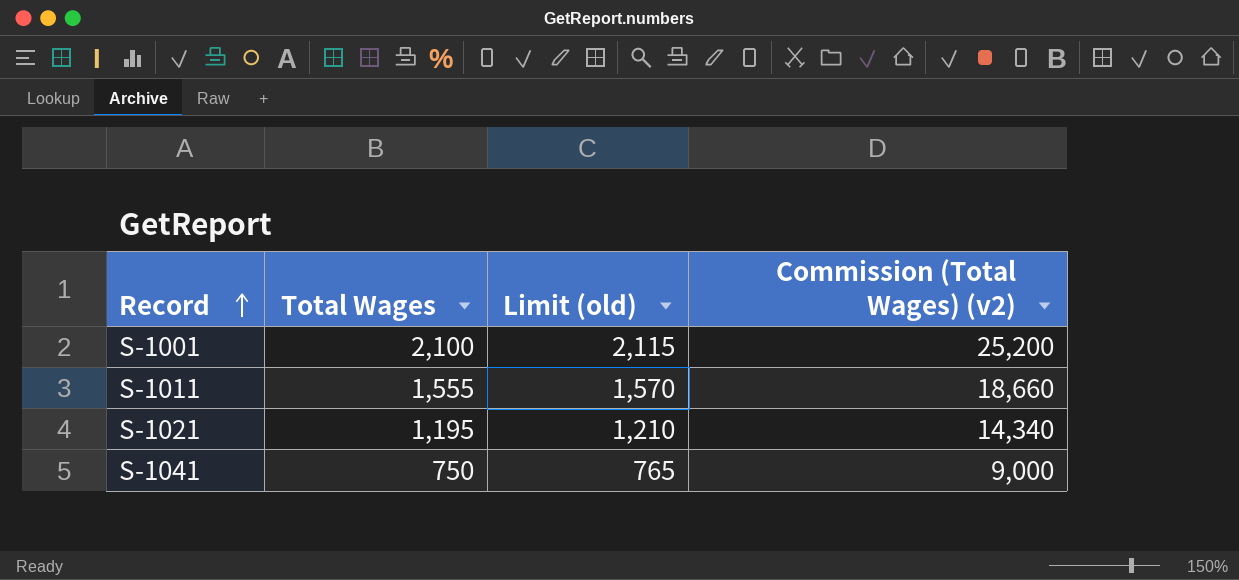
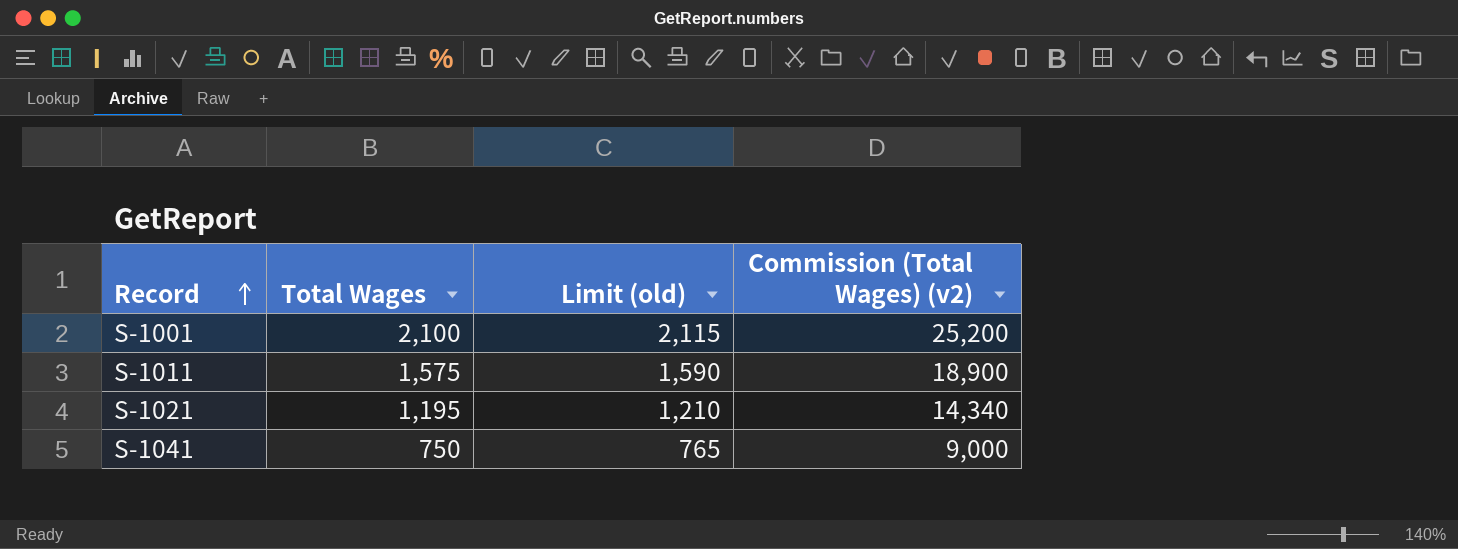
S-1011 | Total Wages: 1,555 -> 1,575
S-1011 | Limit (old): 1,570 -> 1,590
S-1011 | Commission (Total Wages) (v2): 18,660 -> 18,900

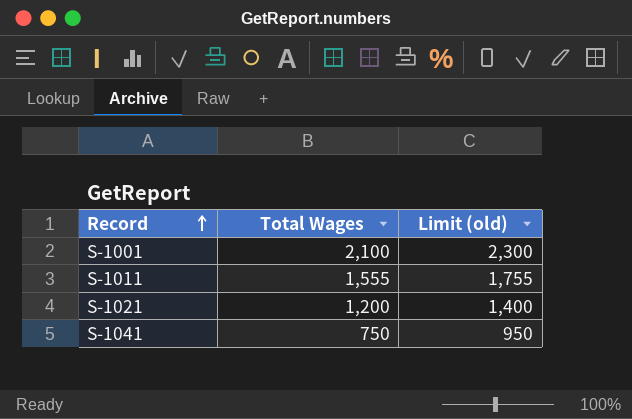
column Commission (Total Wages) (v2) | formula: [Total Wages] * 12 -> none
column Limit (old) | formula: [Total Wages] + 15 -> [Total Wages] + 200
S-1011 | Total Wages: 1,575 -> 1,555
S-1021 | Total Wages: 1,195 -> 1,200

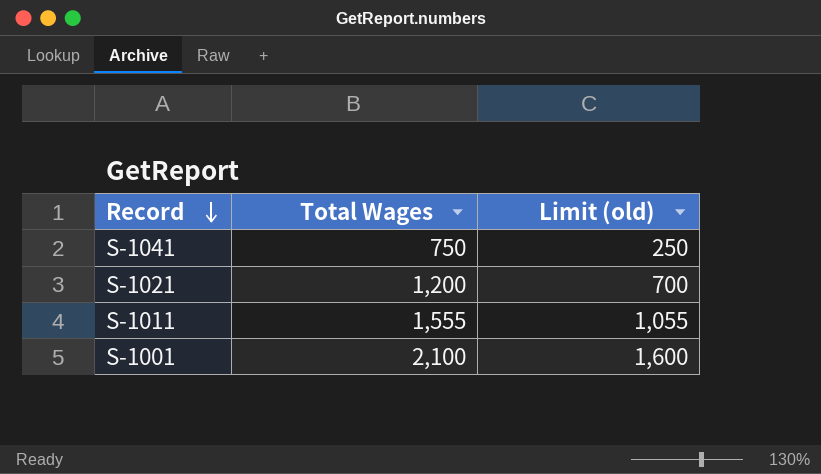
row order: Record ascending -> Record descending
column Limit (old) | formula: [Total Wages] + 200 -> [Total Wages] - 500

